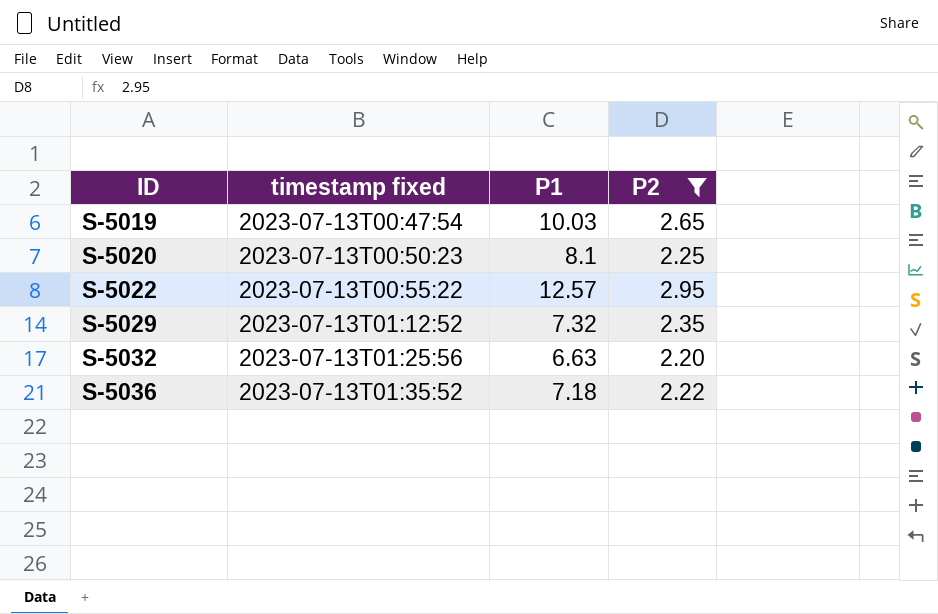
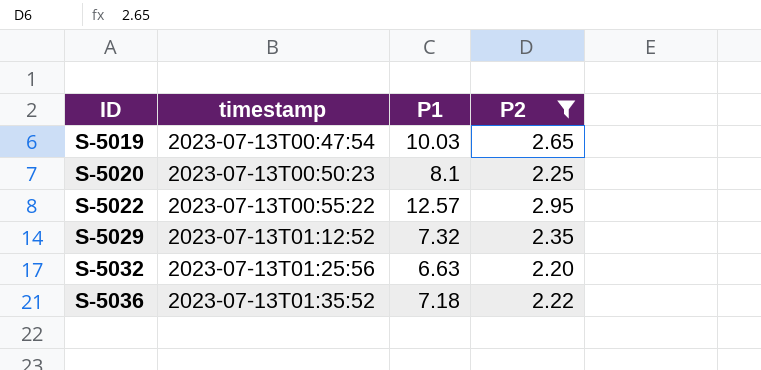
column name: timestamp fixed -> timestamp

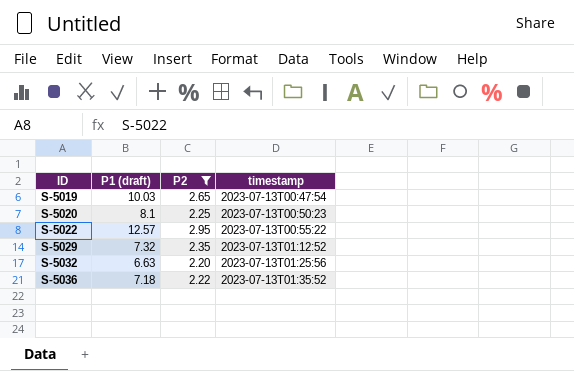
column name: P1 -> P1 (draft)
column timestamp | position: 2 -> 4

